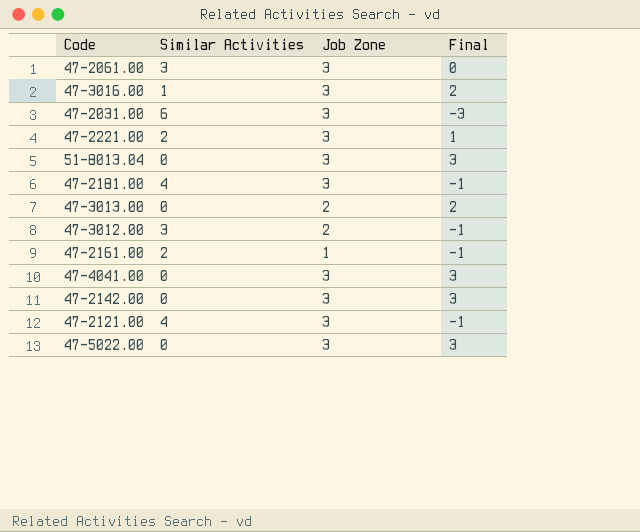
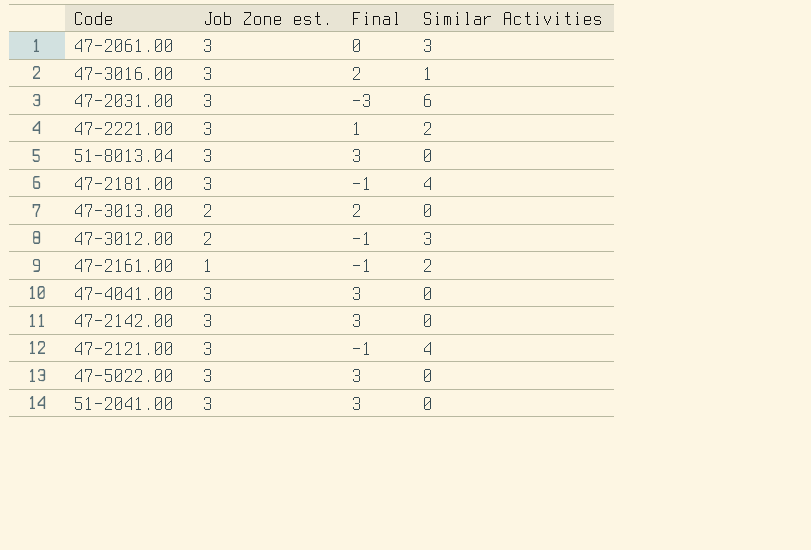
column name: Job Zone -> Job Zone est.
column Similar Activities | position: 2 -> 4
row 51-2041.00: none -> 3 | 3 | 0

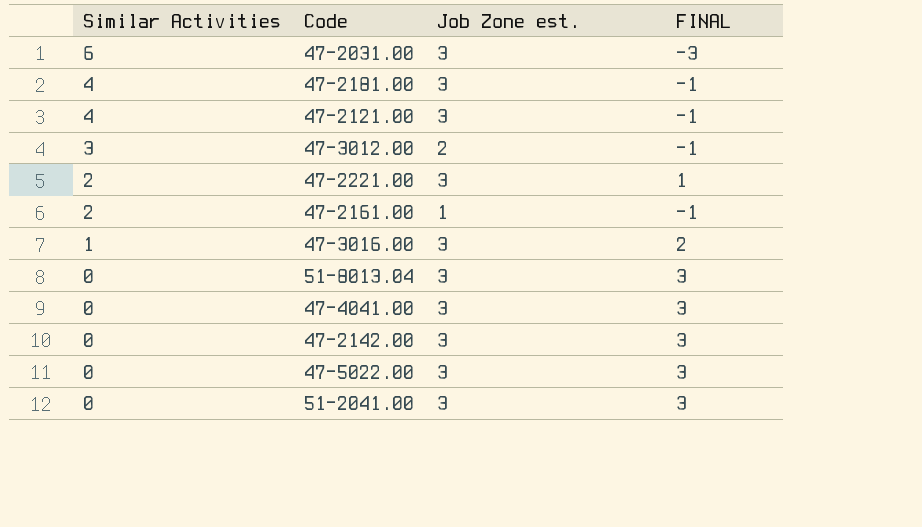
row order: none -> Similar Activities descending
column Similar Activities | position: 4 -> 1
column name: Final -> FINAL
row 47-2061.00: 3 | 0 | 3 -> none
row 47-3013.00: 2 | 2 | 0 -> none

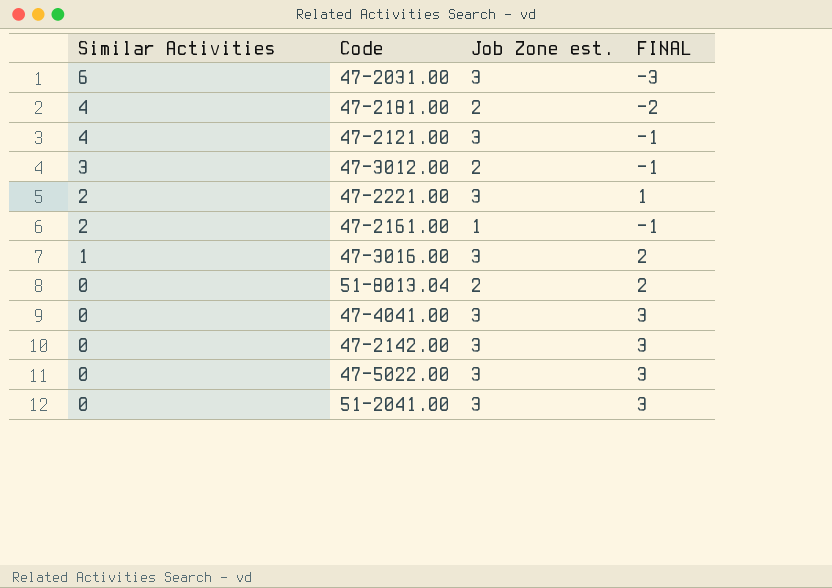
47-2181.00 | Job Zone est.: 3 -> 2
47-2181.00 | FINAL: -1 -> -2
51-8013.04 | Job Zone est.: 3 -> 2
51-8013.04 | FINAL: 3 -> 2

